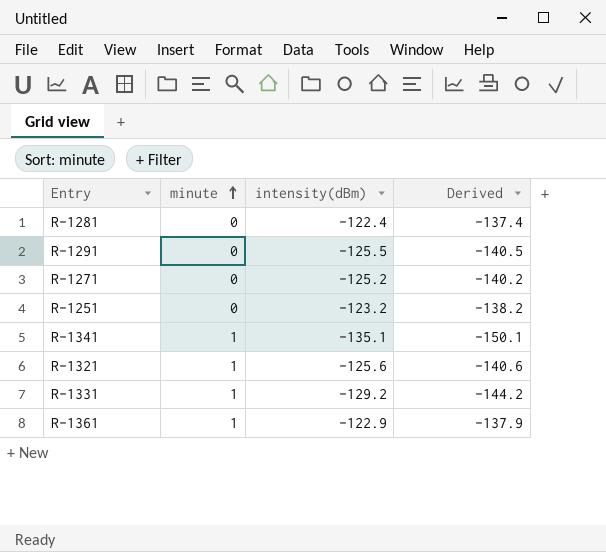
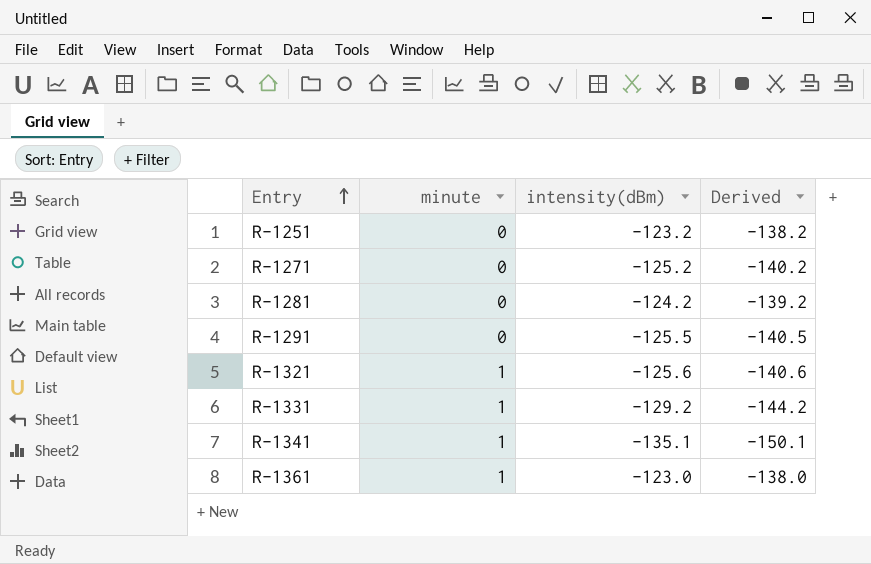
row order: minute ascending -> Entry ascending
R-1281 | intensity(dBm): -122.4 -> -124.2
R-1281 | Derived: -137.4 -> -139.2
R-1361 | intensity(dBm): -122.9 -> -123.0
R-1361 | Derived: -137.9 -> -138.0

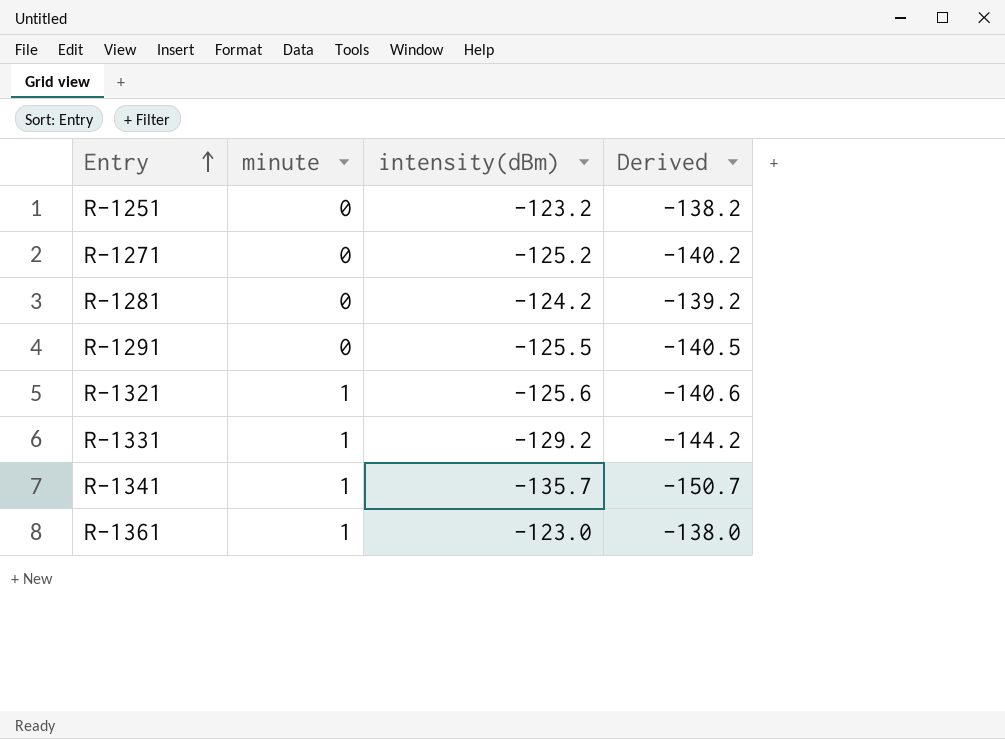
R-1341 | intensity(dBm): -135.1 -> -135.7
R-1341 | Derived: -150.1 -> -150.7

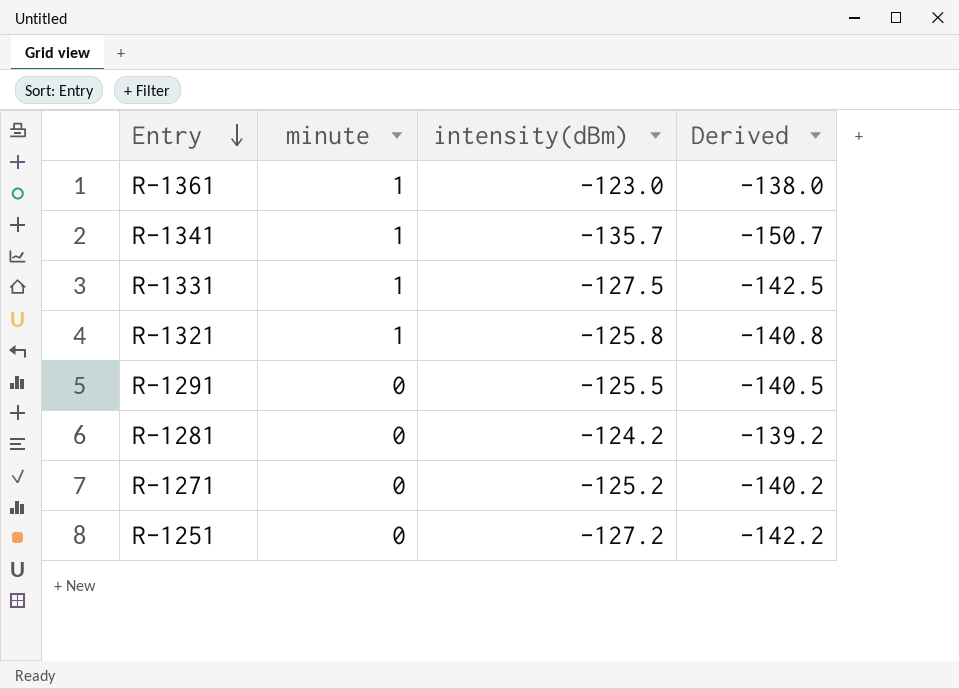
row order: Entry ascending -> Entry descending
R-1331 | intensity(dBm): -129.2 -> -127.5
R-1331 | Derived: -144.2 -> -142.5
R-1321 | intensity(dBm): -125.6 -> -125.8
R-1321 | Derived: -140.6 -> -140.8
R-1251 | intensity(dBm): -123.2 -> -127.2
R-1251 | Derived: -138.2 -> -142.2

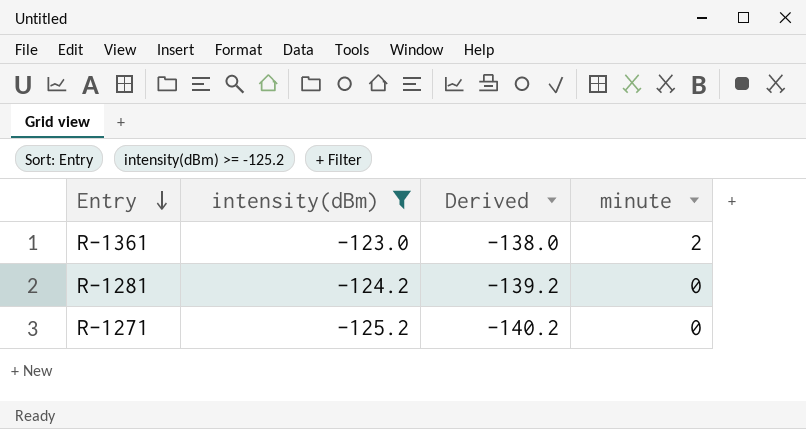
filter: none -> intensity(dBm) >= -125.2
column minute | position: 2 -> 4
R-1361 | minute: 1 -> 2

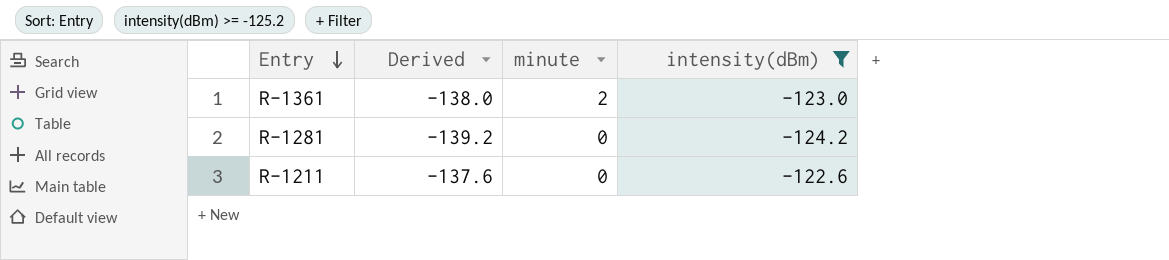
column intensity(dBm) | position: 2 -> 4
row R-1271: -125.2 | -140.2 | 0 -> none
row R-1211: none -> -137.6 | 0 | -122.6

